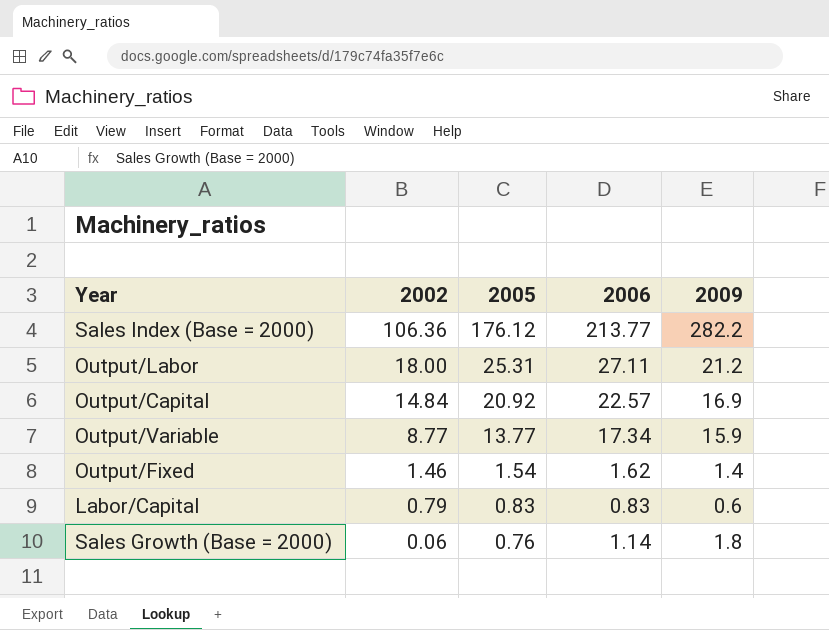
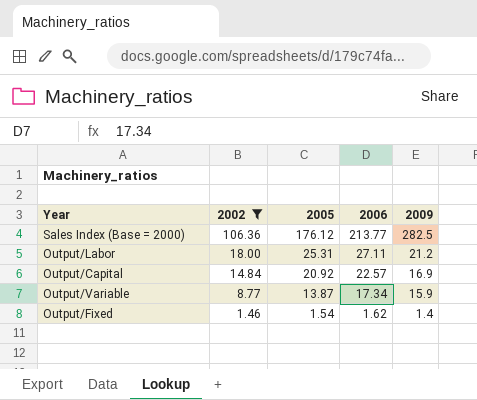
filter: none -> 2002 >= 1.46
Sales Index (Base = 2000) | 2009: 282.2 -> 282.5
Output/Variable | 2005: 13.77 -> 13.87

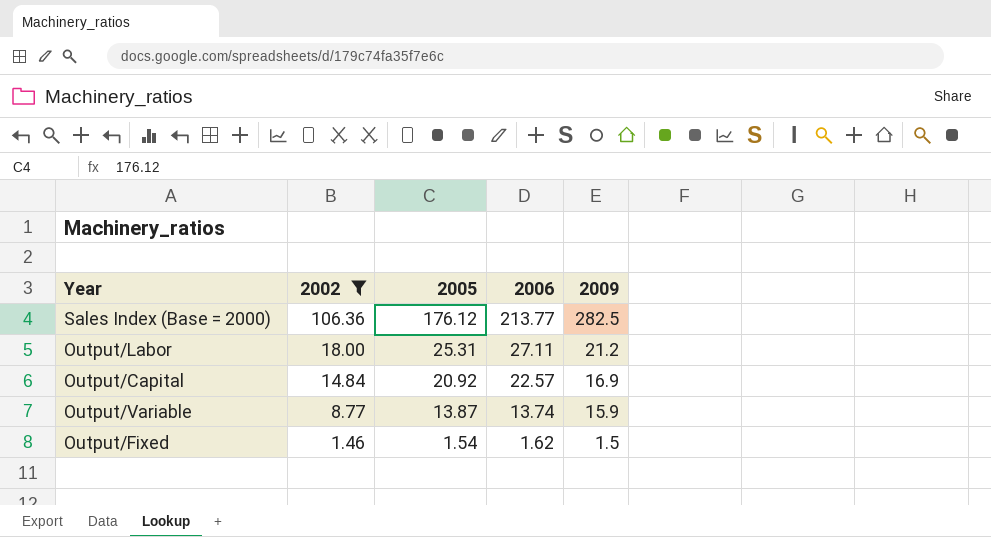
Output/Variable | 2006: 17.34 -> 13.74
Output/Fixed | 2009: 1.4 -> 1.5

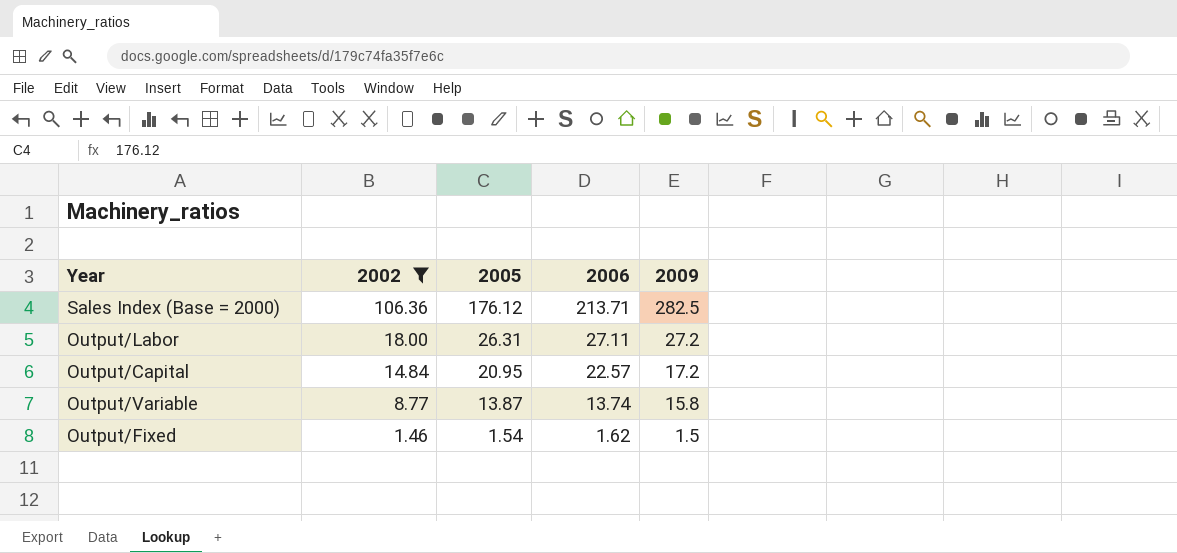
Sales Index (Base = 2000) | 2006: 213.77 -> 213.71
Output/Labor | 2005: 25.31 -> 26.31
Output/Labor | 2009: 21.2 -> 27.2
Output/Capital | 2005: 20.92 -> 20.95
Output/Capital | 2009: 16.9 -> 17.2
Output/Variable | 2009: 15.9 -> 15.8

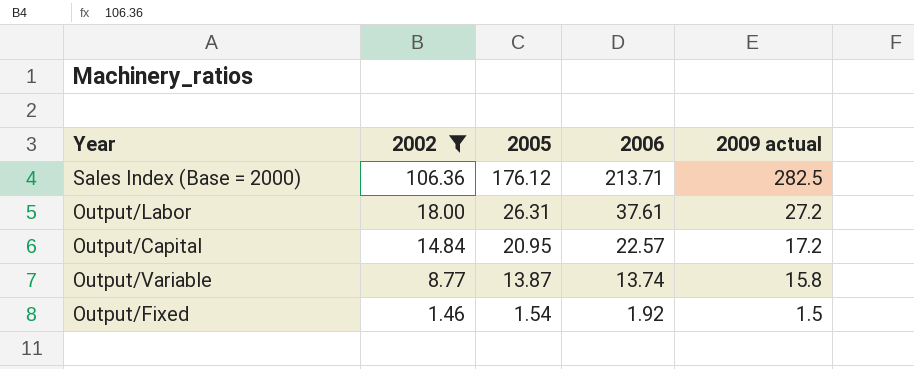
column name: 2009 -> 2009 actual
Output/Labor | 2006: 27.11 -> 37.61
Output/Fixed | 2006: 1.62 -> 1.92

